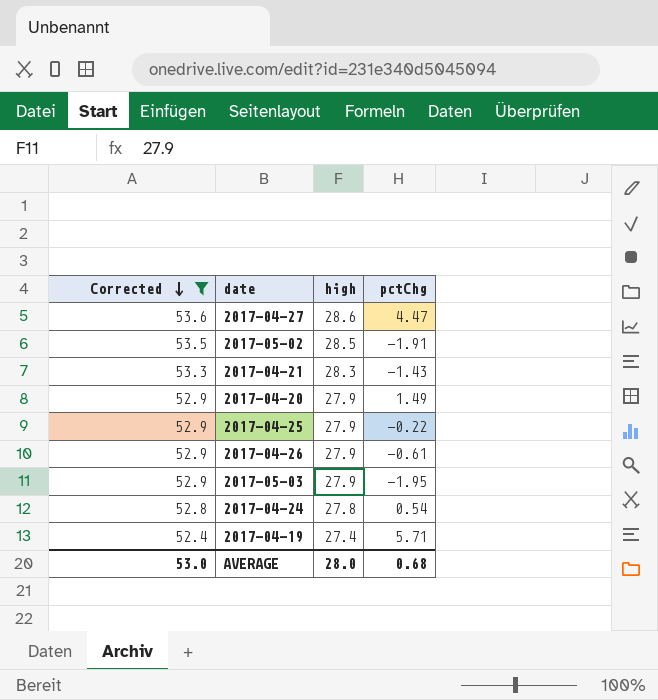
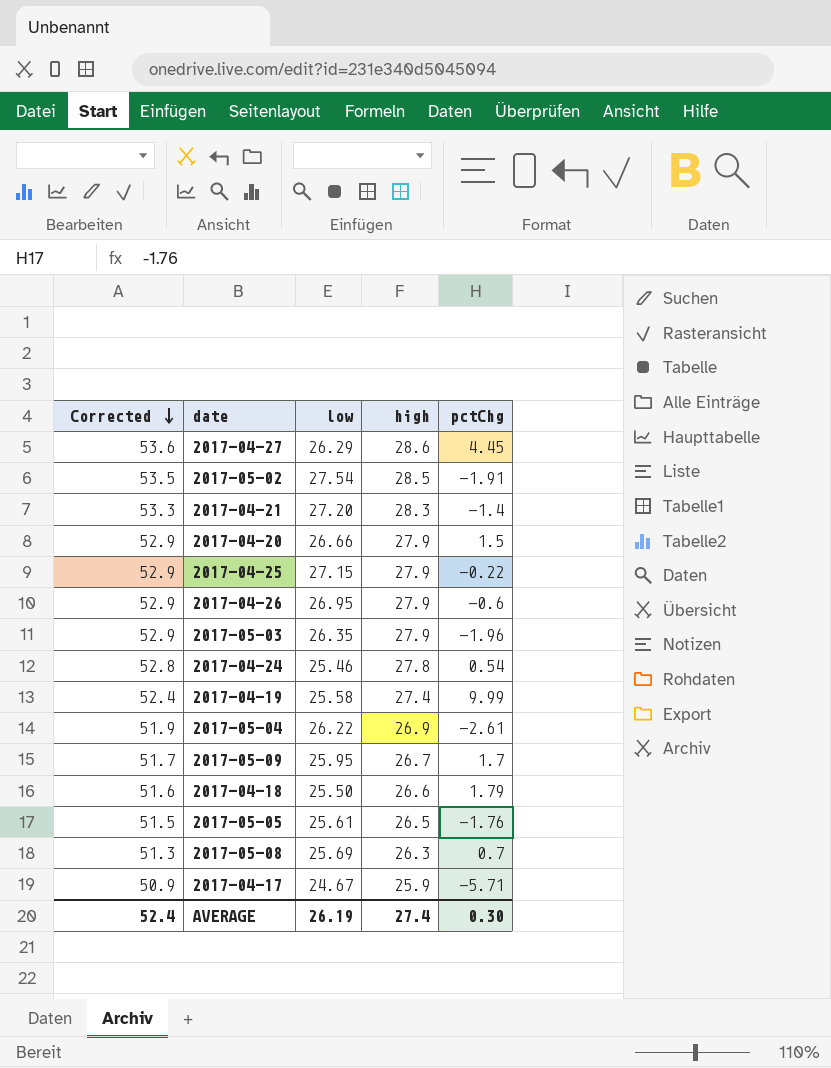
filter: Corrected >= 52.4 -> none
column low | position: none -> 3
2017-04-27 | pctChg: 4.47 -> 4.45
2017-04-21 | pctChg: -1.43 -> -1.4
2017-04-20 | pctChg: 1.49 -> 1.5
2017-04-26 | pctChg: -0.61 -> -0.6
2017-05-03 | pctChg: -1.95 -> -1.96
2017-04-19 | pctChg: 5.71 -> 9.99
AVERAGE | Corrected: 53.0 -> 52.4
AVERAGE | high: 28.0 -> 27.4
AVERAGE | pctChg: 0.68 -> 0.30

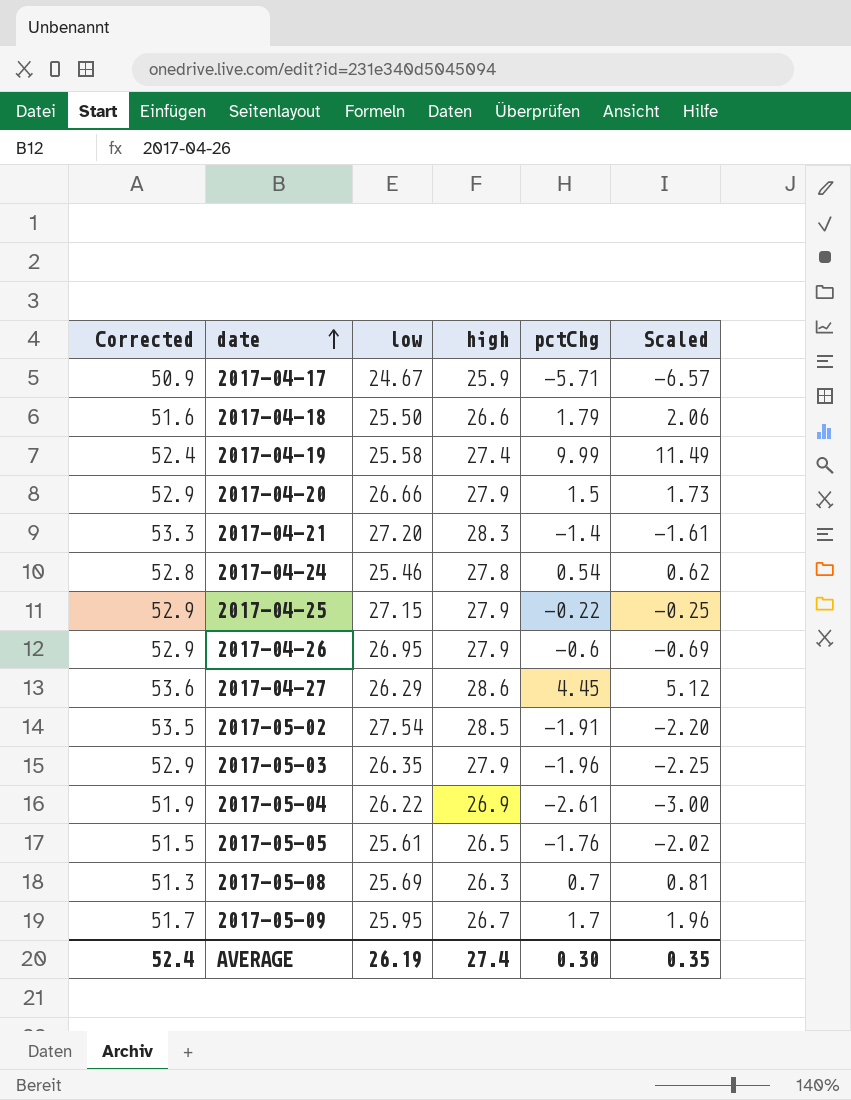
row order: Corrected descending -> date ascending
column Scaled | formula: none -> [pctChg] * 1.15

